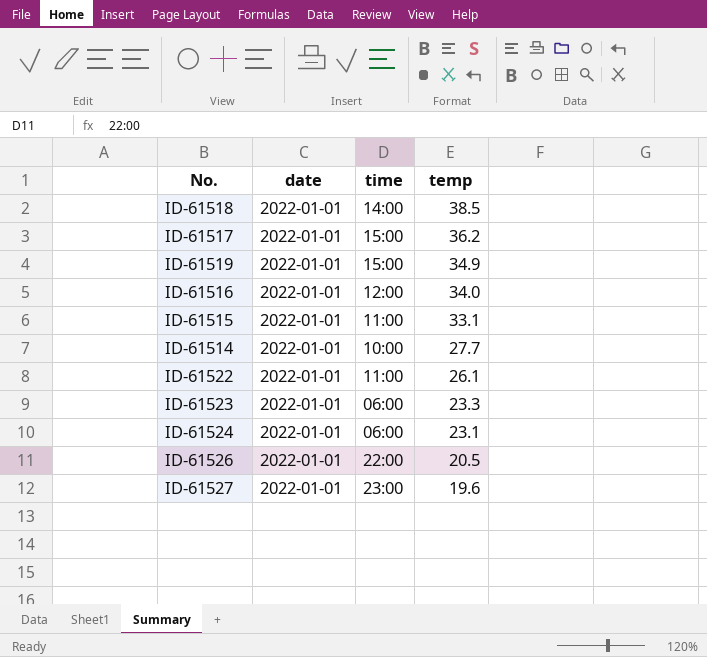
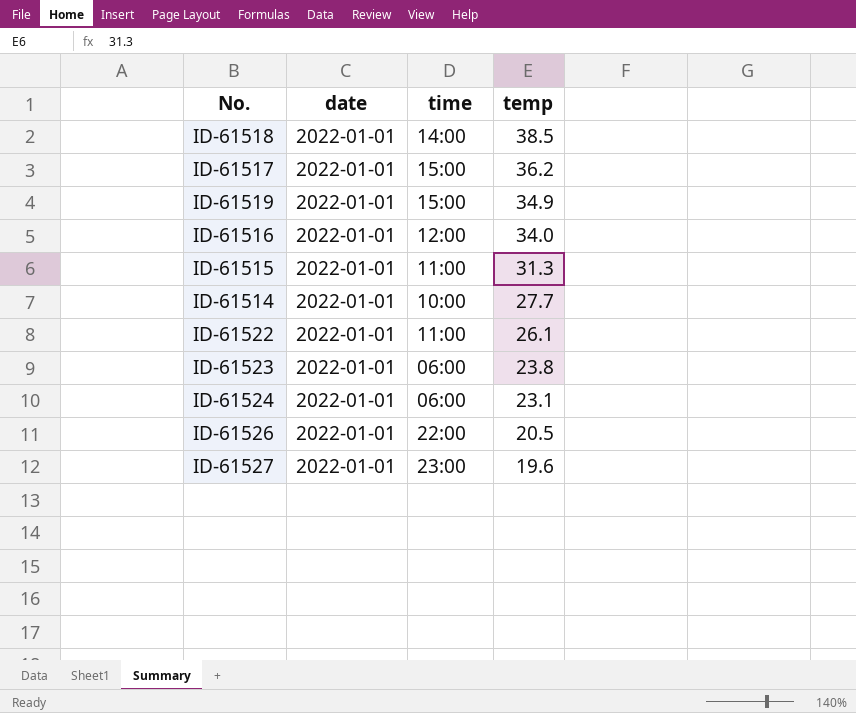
ID-61515 | temp: 33.1 -> 31.3
ID-61523 | temp: 23.3 -> 23.8

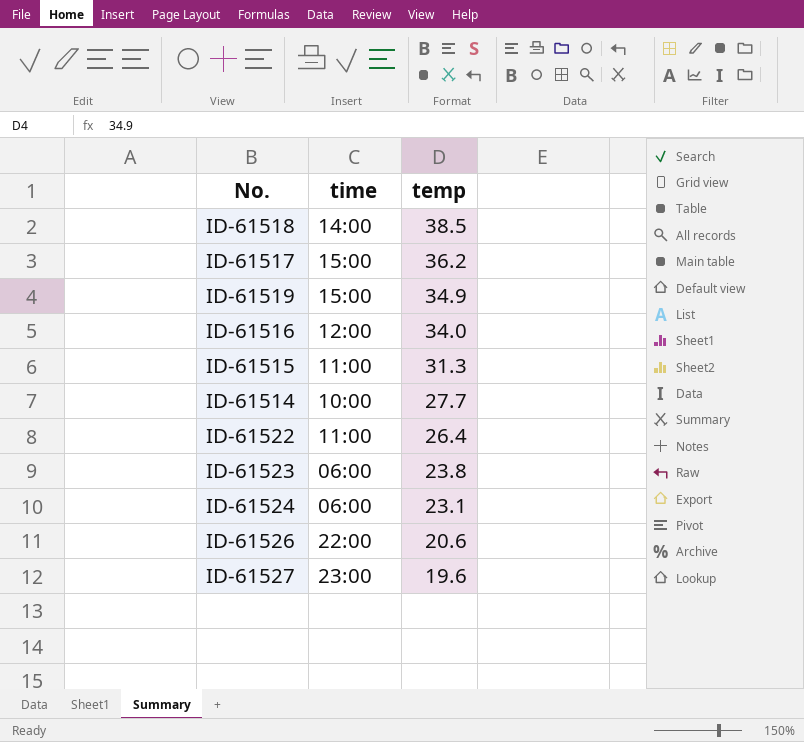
column date | position: 2 -> none
ID-61522 | temp: 26.1 -> 26.4
ID-61526 | temp: 20.5 -> 20.6

